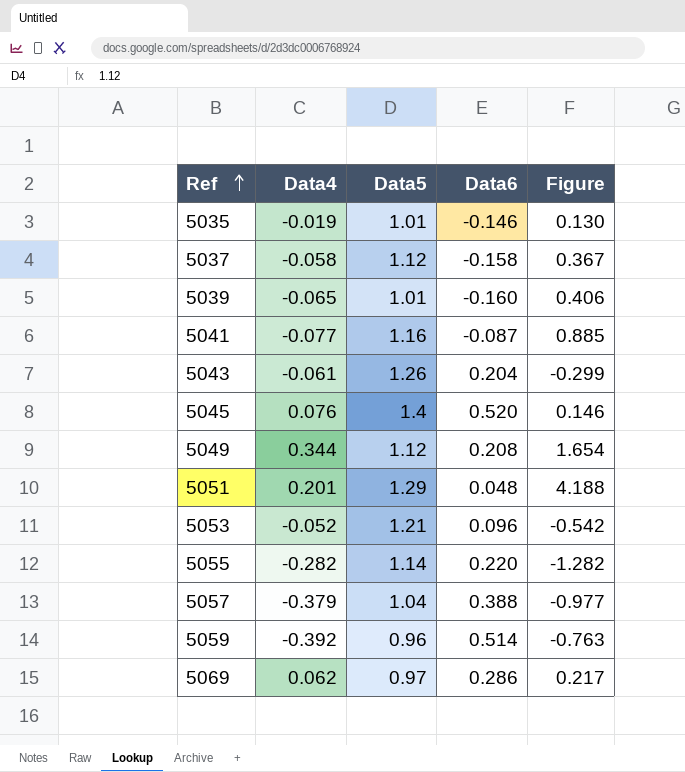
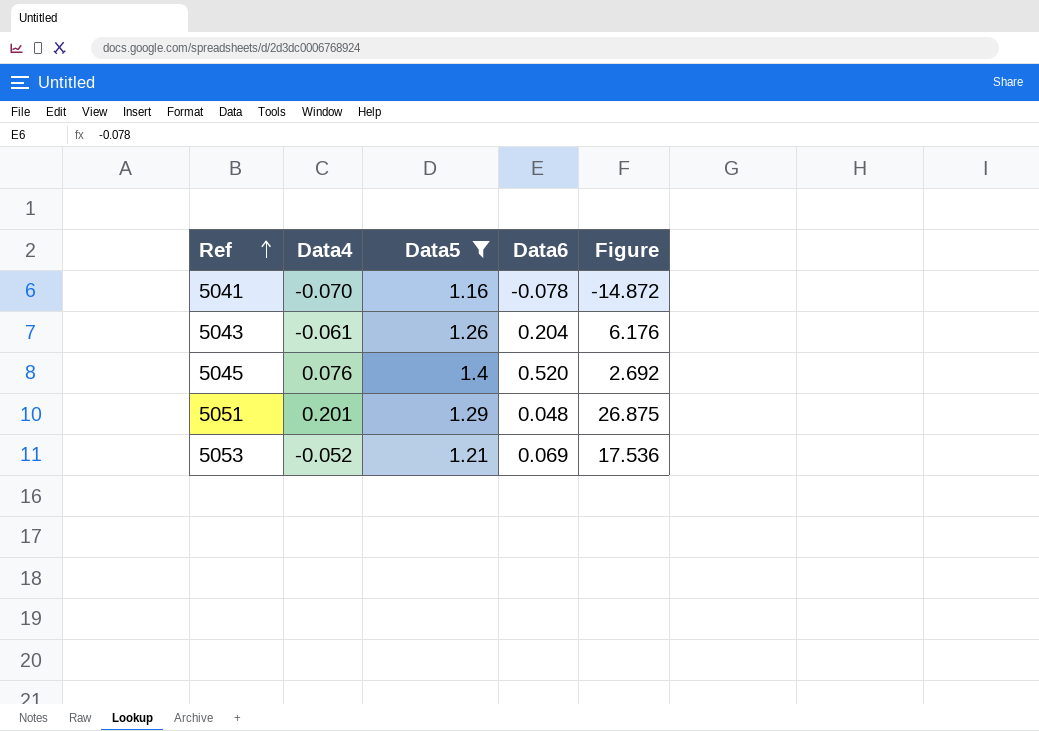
filter: none -> Data5 >= 1.16
column Figure | formula: [Data4] / [Data6] -> [Data5] / [Data6]
5041 | Data4: -0.077 -> -0.070
5041 | Data6: -0.087 -> -0.078
5053 | Data6: 0.096 -> 0.069

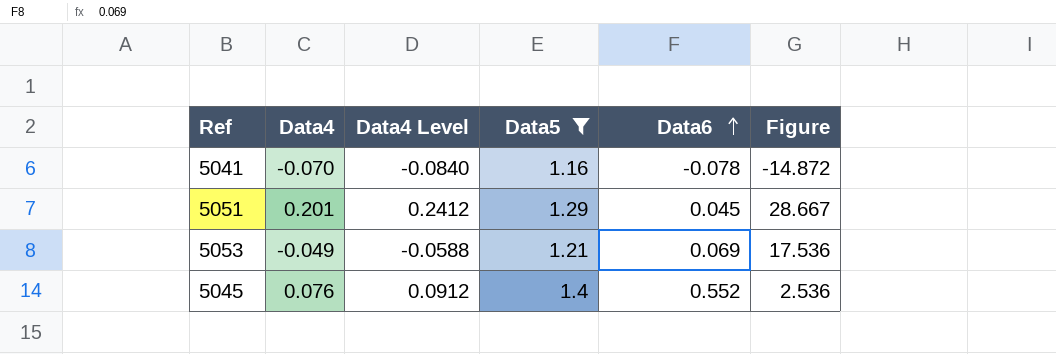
row order: Ref ascending -> Data6 ascending
column Data4 Level | formula: none -> [Data4] * 1.2
row 5043: -0.061 | 1.26 | 0.204 | 6.176 -> none
5051 | Data6: 0.048 -> 0.045
5051 | Figure: 26.875 -> 28.667
5053 | Data4: -0.052 -> -0.049
5045 | Data6: 0.520 -> 0.552
5045 | Figure: 2.692 -> 2.536

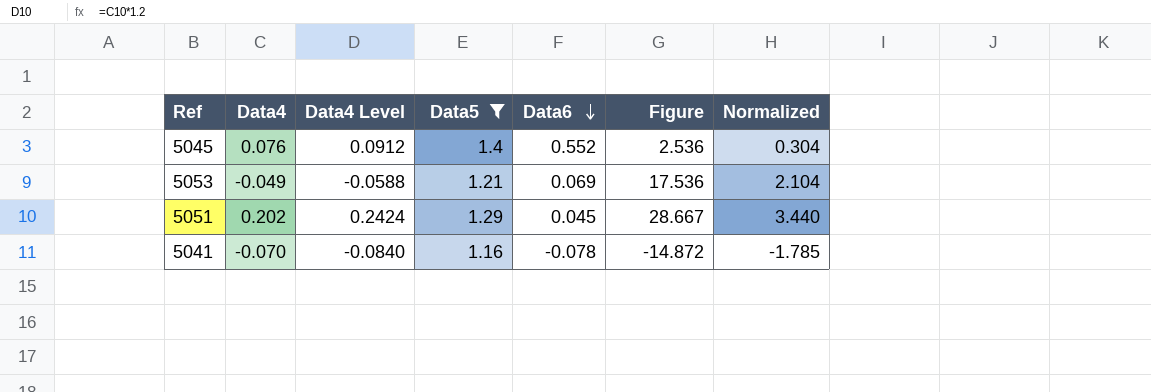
row order: Data6 ascending -> Data6 descending
column Normalized | formula: none -> [Figure] * 0.12
5051 | Data4: 0.201 -> 0.202
5051 | Data4 Level: 0.2412 -> 0.2424

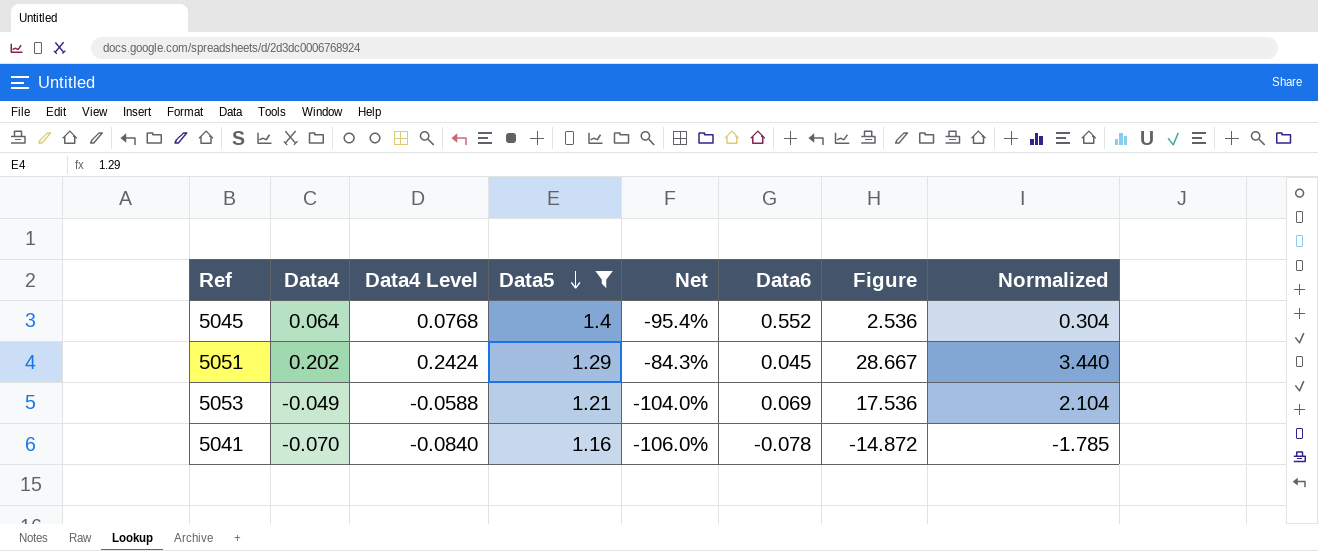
row order: Data6 descending -> Data5 descending
column Net | formula: none -> ([Data4] - [Data5]) / [Data5]
5045 | Data4: 0.076 -> 0.064
5045 | Data4 Level: 0.0912 -> 0.0768

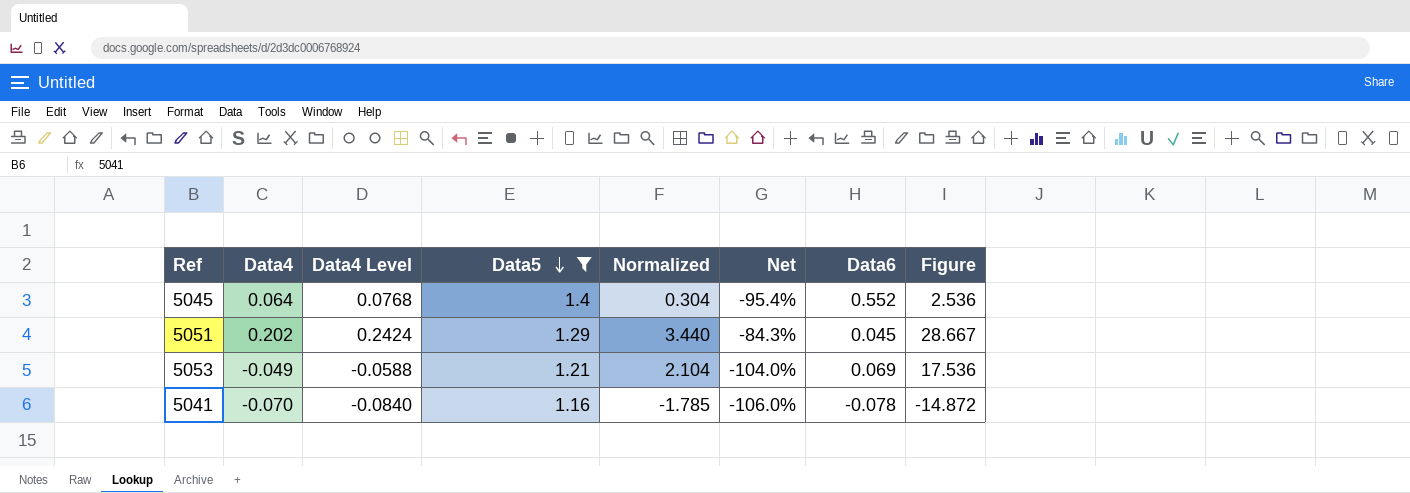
column Normalized | position: 8 -> 5

